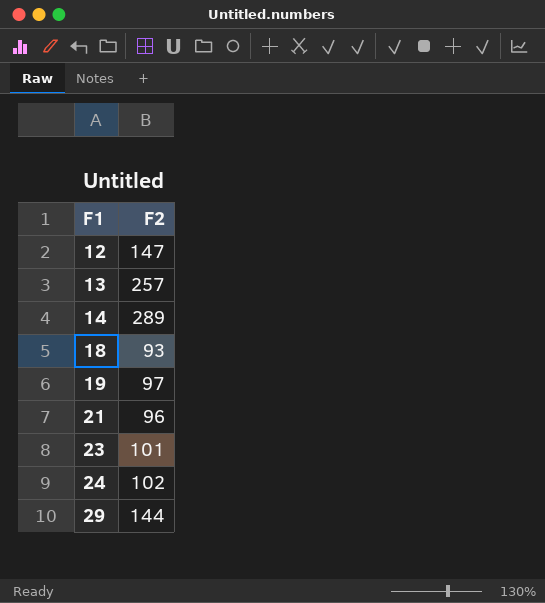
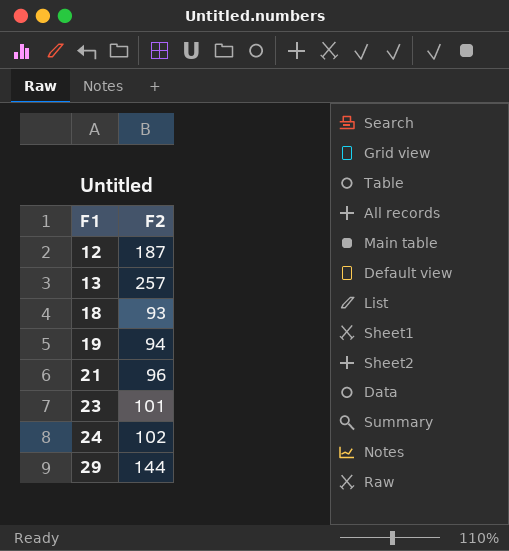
row 14: 289 -> none
12 | F2: 147 -> 187
19 | F2: 97 -> 94

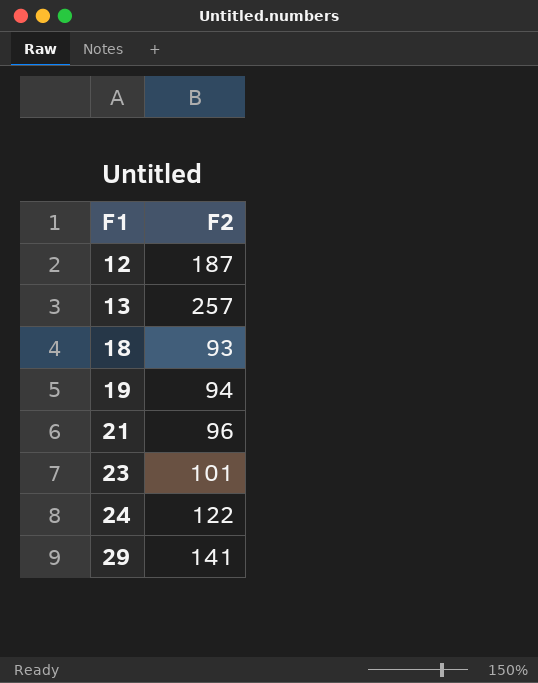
24 | F2: 102 -> 122
29 | F2: 144 -> 141

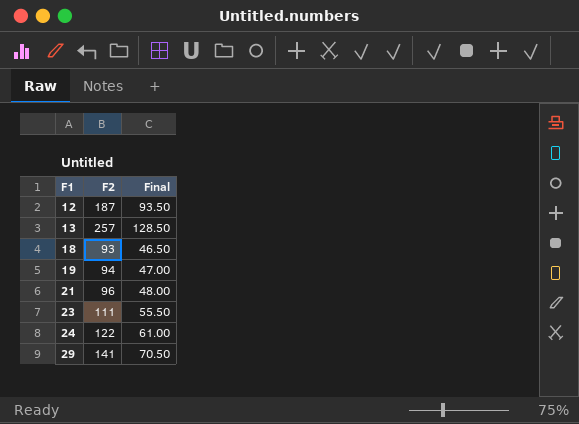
column Final | formula: none -> [F2] * 0.5
23 | F2: 101 -> 111

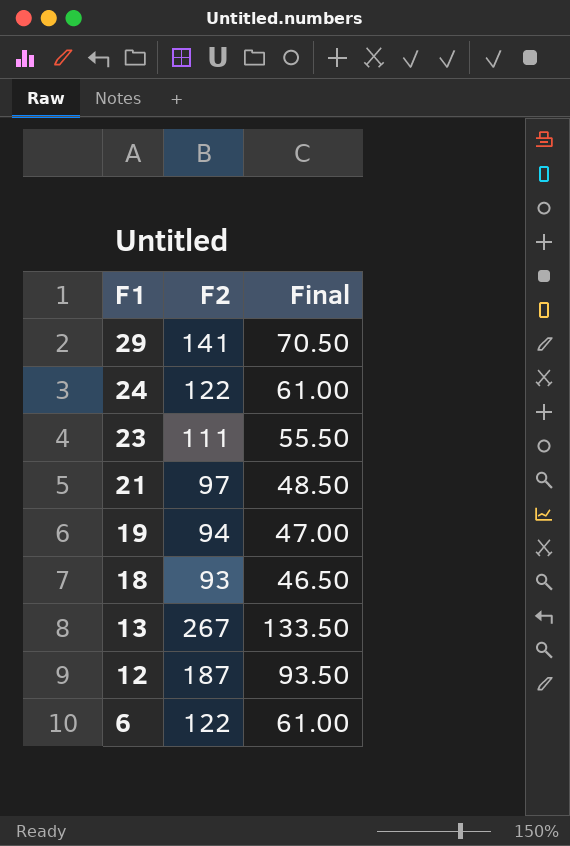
row order: F1 ascending -> F1 descending
21 | F2: 96 -> 97
21 | Final: 48.00 -> 48.50
13 | F2: 257 -> 267
13 | Final: 128.50 -> 133.50
row 6: none -> 122 | 61.00

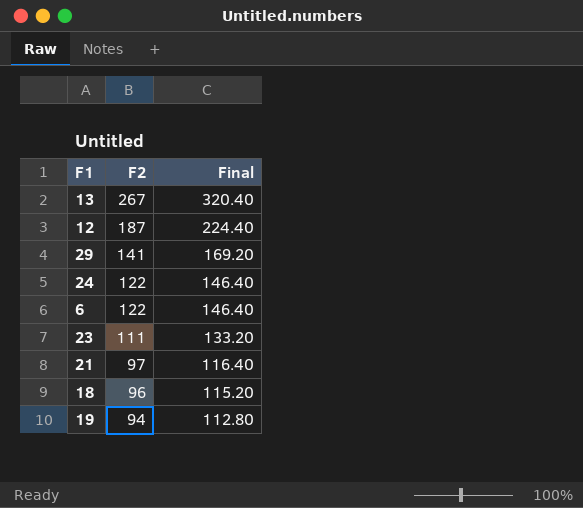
row order: F1 descending -> F2 descending
column Final | formula: [F2] * 0.5 -> [F2] * 1.2
18 | F2: 93 -> 96

